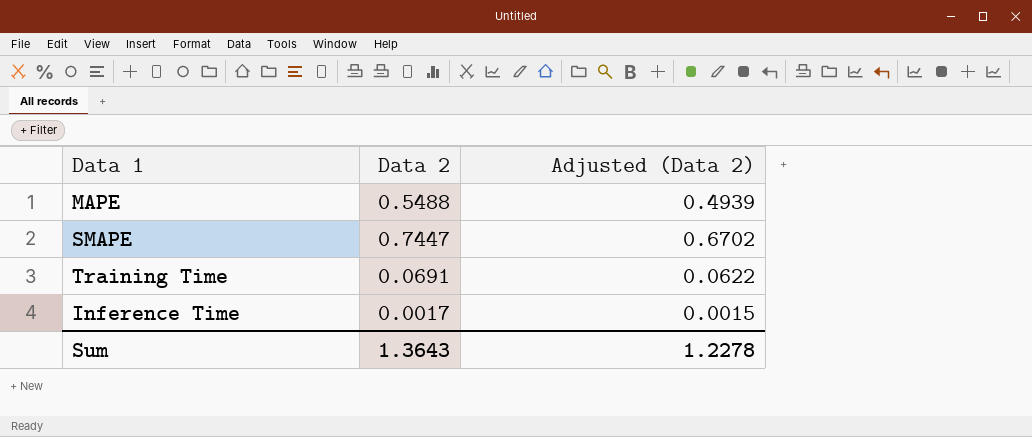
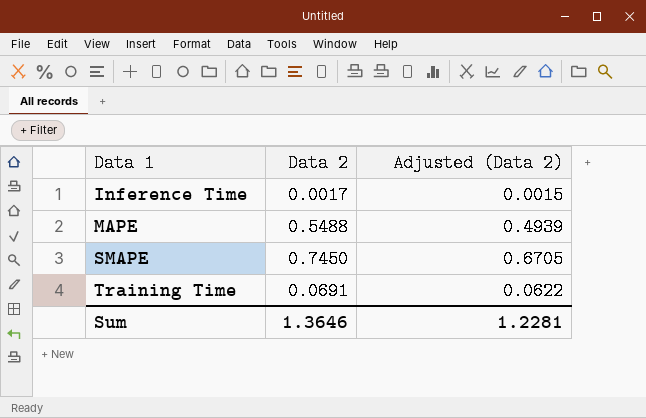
row order: none -> Data 1 ascending
SMAPE | Data 2: 0.7447 -> 0.7450
SMAPE | Adjusted (Data 2): 0.6702 -> 0.6705
Sum | Data 2: 1.3643 -> 1.3646
Sum | Adjusted (Data 2): 1.2278 -> 1.2281

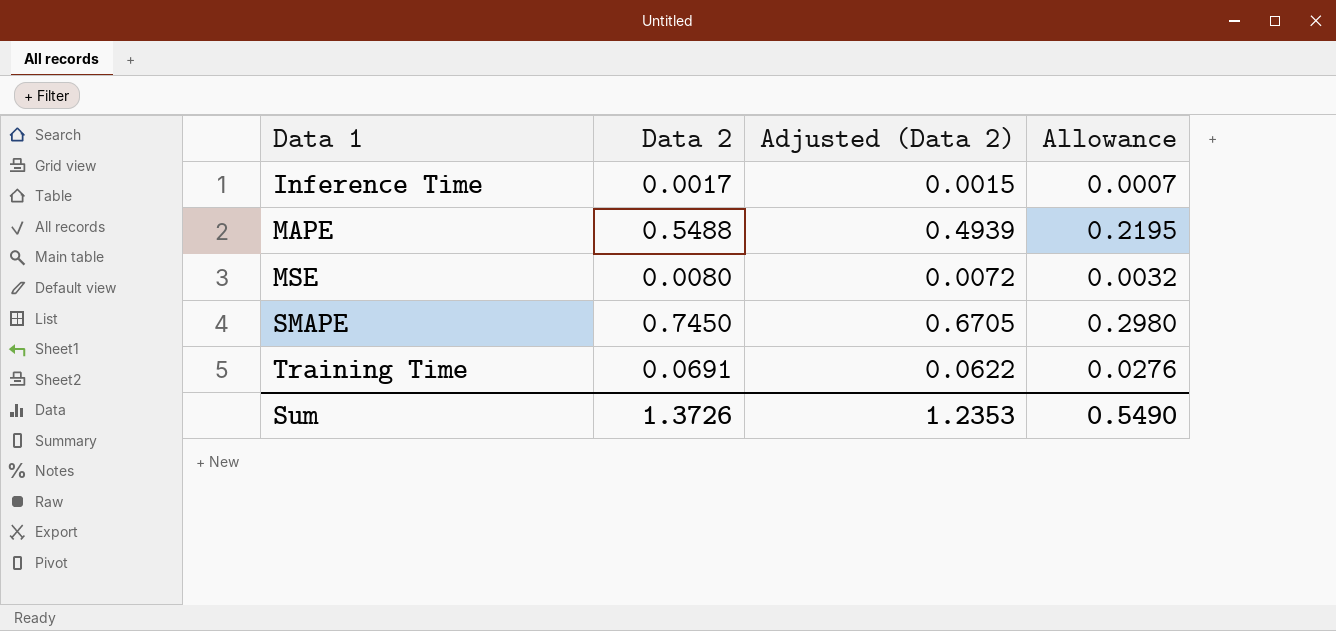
column Allowance | formula: none -> [Data 2] * 0.4
row MSE: none -> 0.0080 | 0.0072 | 0.0032
Sum | Data 2: 1.3646 -> 1.3726
Sum | Adjusted (Data 2): 1.2281 -> 1.2353

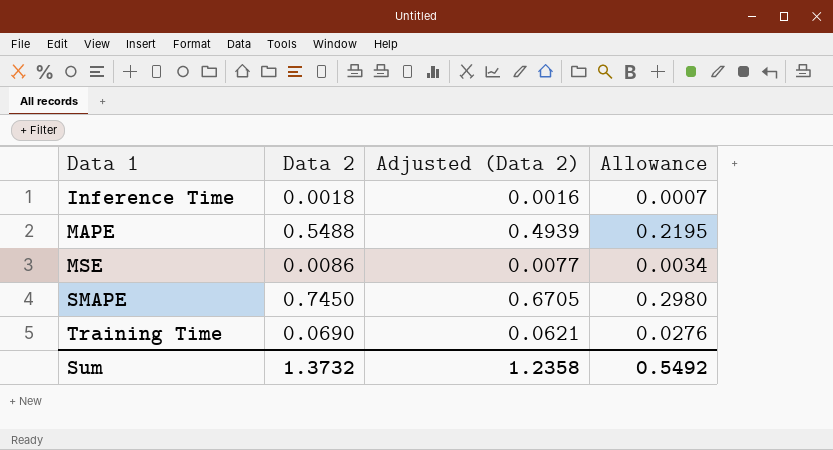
Inference Time | Data 2: 0.0017 -> 0.0018
Inference Time | Adjusted (Data 2): 0.0015 -> 0.0016
MSE | Data 2: 0.0080 -> 0.0086
MSE | Adjusted (Data 2): 0.0072 -> 0.0077
MSE | Allowance: 0.0032 -> 0.0034
Training Time | Data 2: 0.0691 -> 0.0690
Training Time | Adjusted (Data 2): 0.0622 -> 0.0621
Sum | Data 2: 1.3726 -> 1.3732
Sum | Adjusted (Data 2): 1.2353 -> 1.2358
Sum | Allowance: 0.5490 -> 0.5492

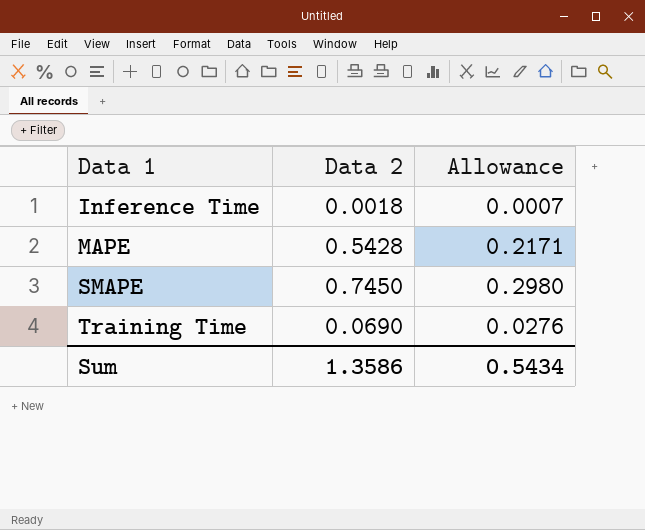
column Adjusted (Data 2) | formula: [Data 2] * 0.9 -> none
row MSE: 0.0086 | 0.0077 | 0.0034 -> none
MAPE | Data 2: 0.5488 -> 0.5428
MAPE | Allowance: 0.2195 -> 0.2171
Sum | Data 2: 1.3732 -> 1.3586
Sum | Allowance: 0.5492 -> 0.5434

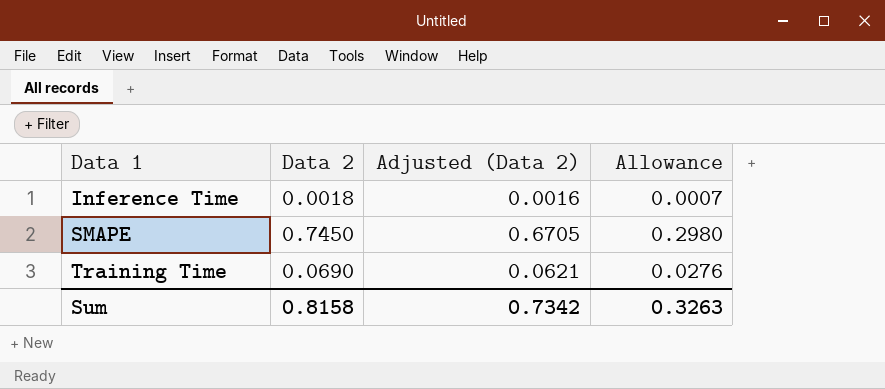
column Adjusted (Data 2) | formula: none -> [Data 2] * 0.9
row MAPE: 0.5428 | 0.2171 -> none
Sum | Data 2: 1.3586 -> 0.8158
Sum | Allowance: 0.5434 -> 0.3263

